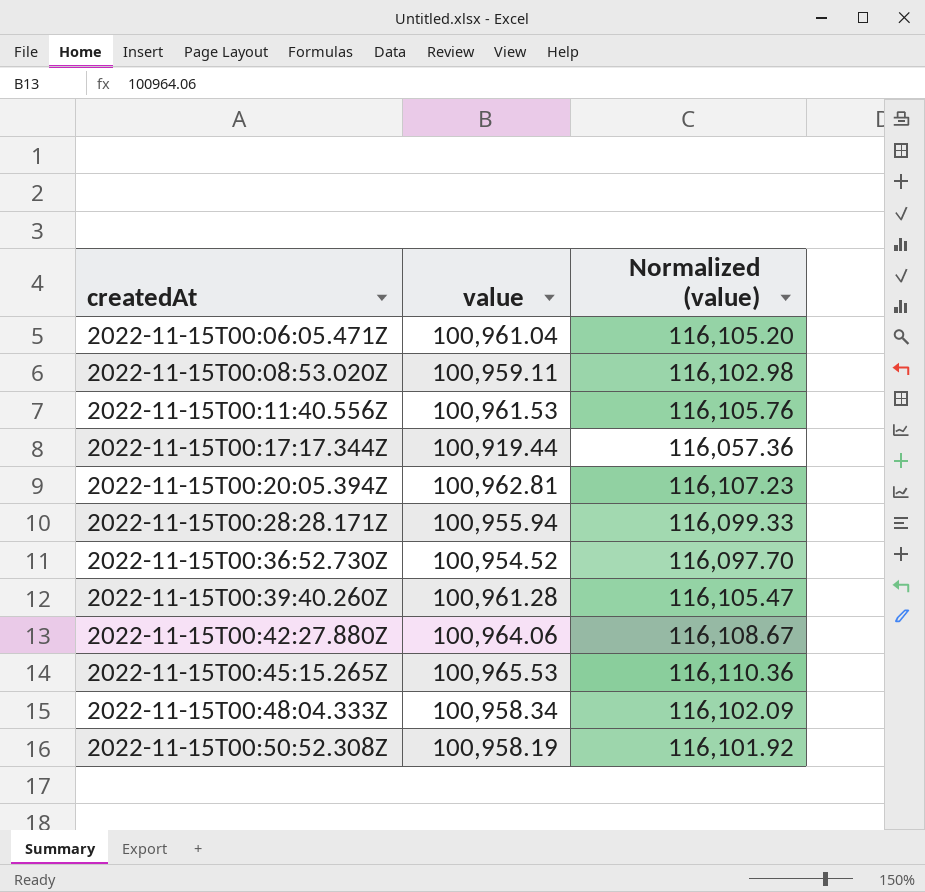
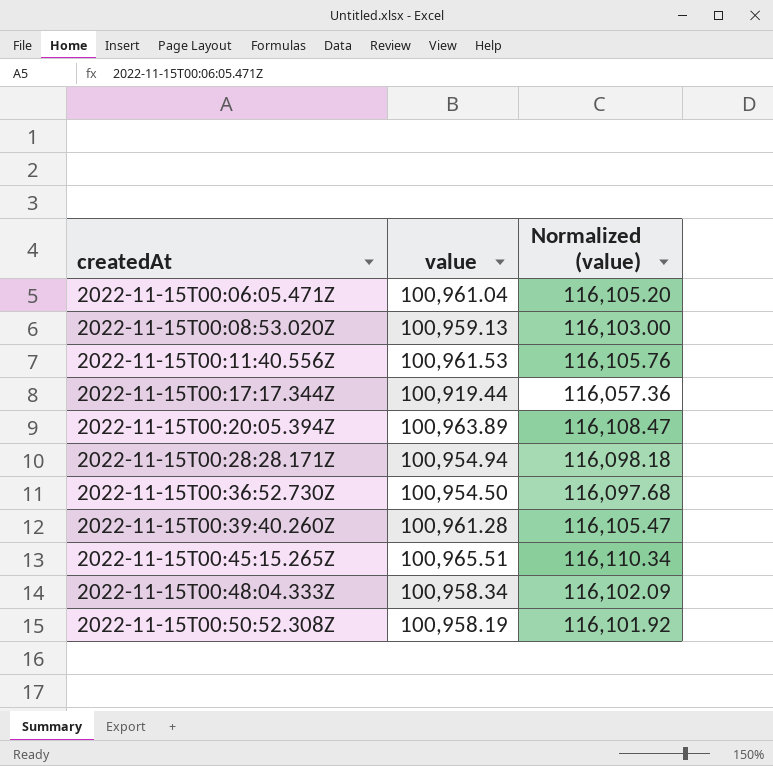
row 2022-11-15T00:42:27.880Z: 100,964.06 | 116,108.67 -> none
2022-11-15T00:08:53.020Z | value: 100,959.11 -> 100,959.13
2022-11-15T00:08:53.020Z | Normalized (value): 116,102.98 -> 116,103.00
2022-11-15T00:20:05.394Z | value: 100,962.81 -> 100,963.89
2022-11-15T00:20:05.394Z | Normalized (value): 116,107.23 -> 116,108.47
2022-11-15T00:28:28.171Z | value: 100,955.94 -> 100,954.94
2022-11-15T00:28:28.171Z | Normalized (value): 116,099.33 -> 116,098.18
2022-11-15T00:36:52.730Z | value: 100,954.52 -> 100,954.50
2022-11-15T00:36:52.730Z | Normalized (value): 116,097.70 -> 116,097.68
2022-11-15T00:45:15.265Z | value: 100,965.53 -> 100,965.51
2022-11-15T00:45:15.265Z | Normalized (value): 116,110.36 -> 116,110.34

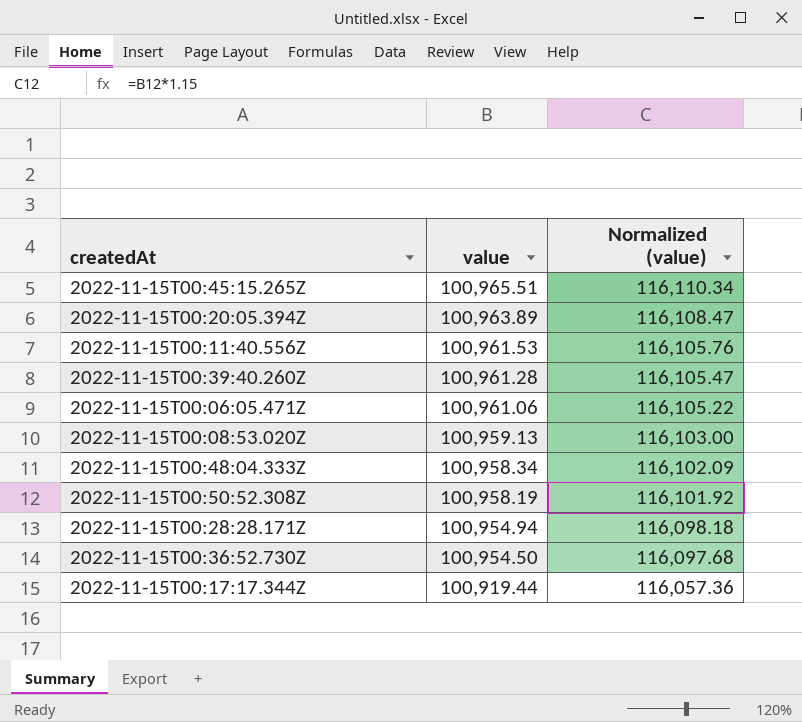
row order: createdAt ascending -> value descending
2022-11-15T00:06:05.471Z | value: 100,961.04 -> 100,961.06
2022-11-15T00:06:05.471Z | Normalized (value): 116,105.20 -> 116,105.22

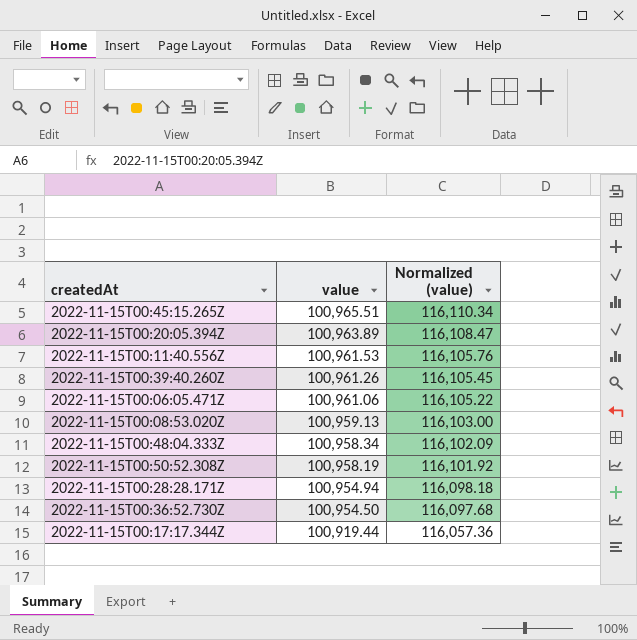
2022-11-15T00:39:40.260Z | value: 100,961.28 -> 100,961.26
2022-11-15T00:39:40.260Z | Normalized (value): 116,105.47 -> 116,105.45

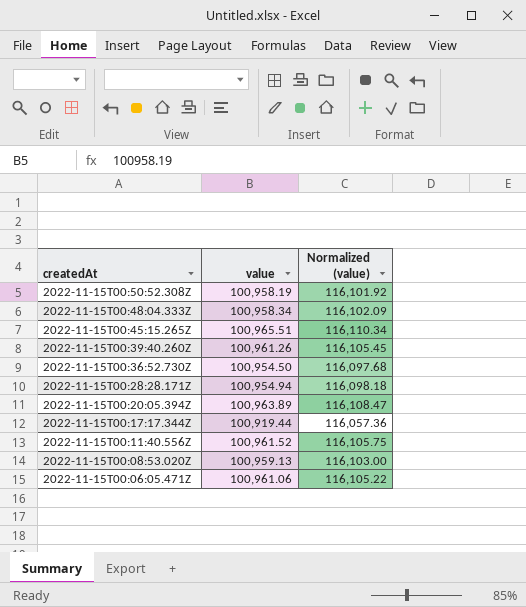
row order: value descending -> createdAt descending
2022-11-15T00:11:40.556Z | value: 100,961.53 -> 100,961.52
2022-11-15T00:11:40.556Z | Normalized (value): 116,105.76 -> 116,105.75

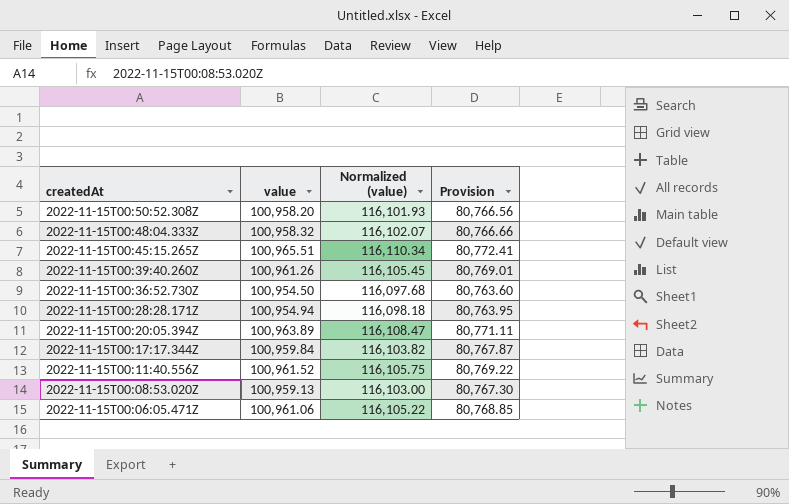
column Provision | formula: none -> [value] * 0.8
2022-11-15T00:50:52.308Z | value: 100,958.19 -> 100,958.20
2022-11-15T00:50:52.308Z | Normalized (value): 116,101.92 -> 116,101.93
2022-11-15T00:48:04.333Z | value: 100,958.34 -> 100,958.32
2022-11-15T00:48:04.333Z | Normalized (value): 116,102.09 -> 116,102.07
2022-11-15T00:17:17.344Z | value: 100,919.44 -> 100,959.84
2022-11-15T00:17:17.344Z | Normalized (value): 116,057.36 -> 116,103.82

